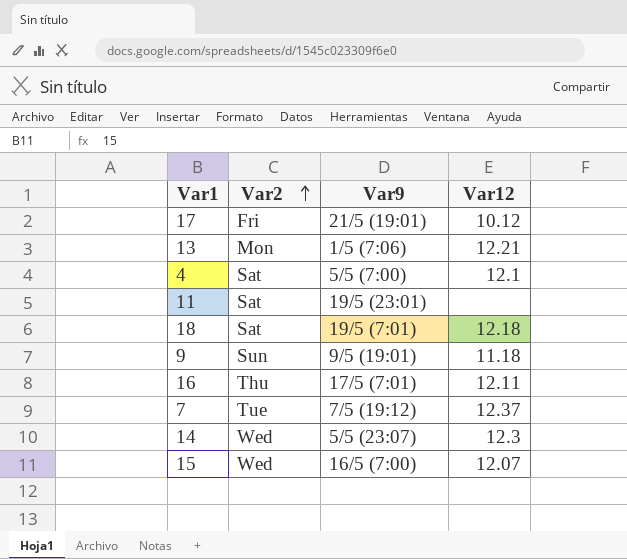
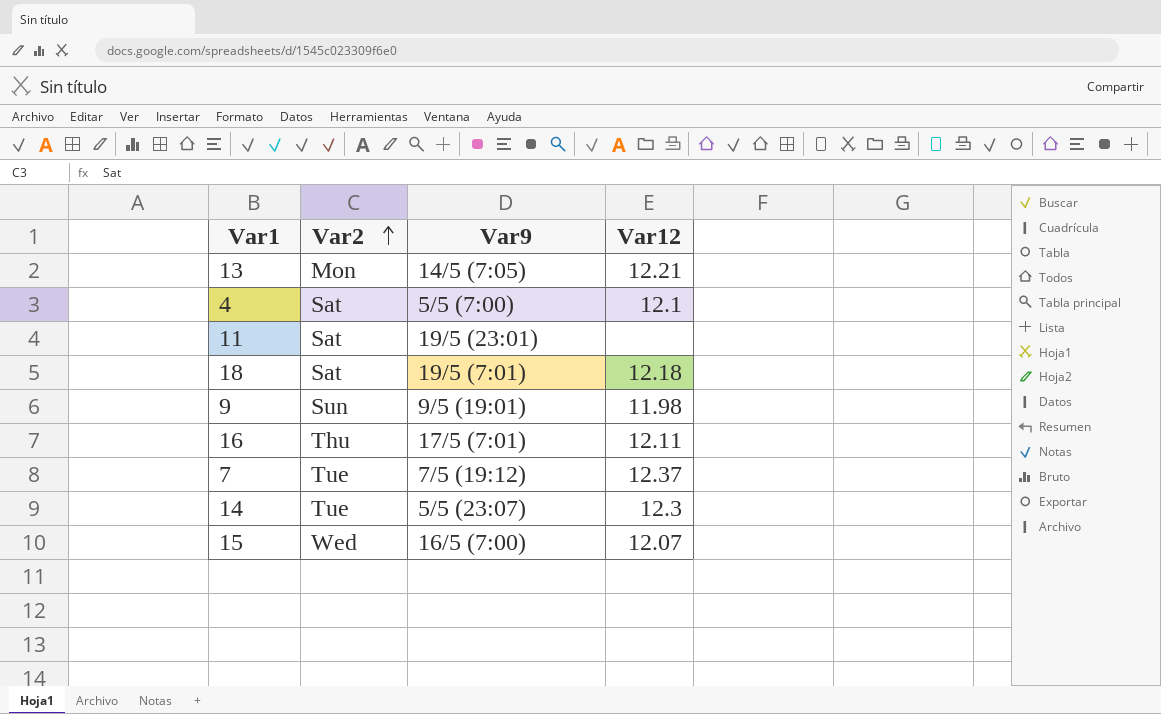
row 17: Fri | 21/5 (19:01) | 10.12 -> none
13 | Var9: 1/5 (7:06) -> 14/5 (7:05)
9 | Var12: 11.18 -> 11.98
14 | Var2: Wed -> Tue

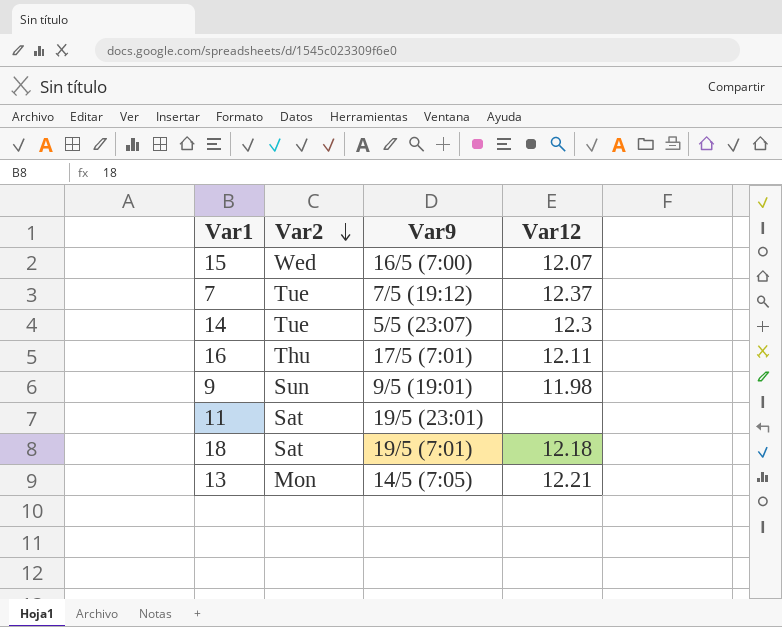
row order: Var2 ascending -> Var2 descending
row 4: Sat | 5/5 (7:00) | 12.1 -> none

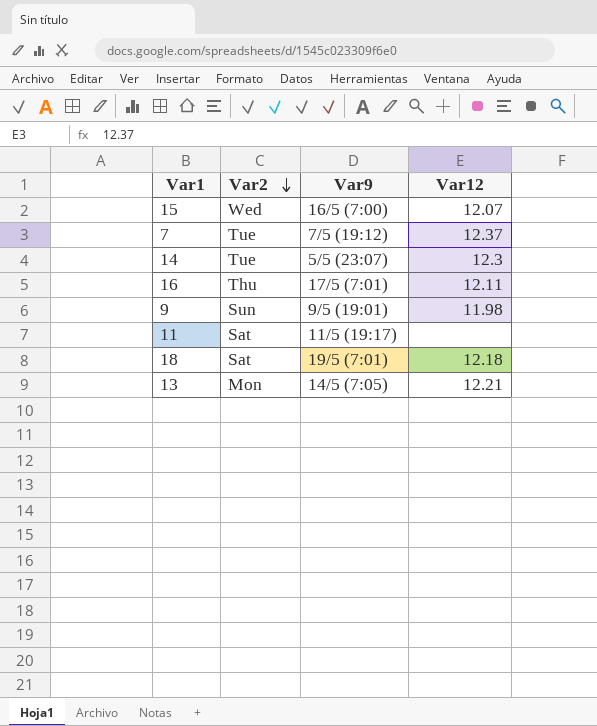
11 | Var9: 19/5 (23:01) -> 11/5 (19:17)

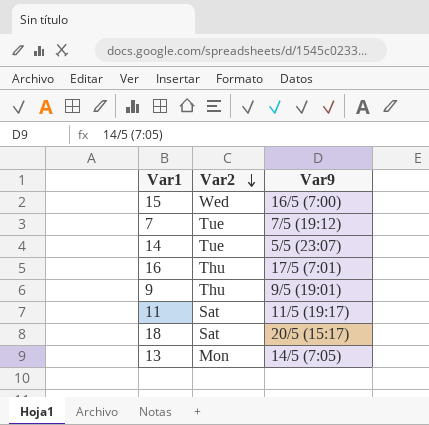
column Var12 | position: 4 -> none
9 | Var2: Sun -> Thu
18 | Var9: 19/5 (7:01) -> 20/5 (15:17)

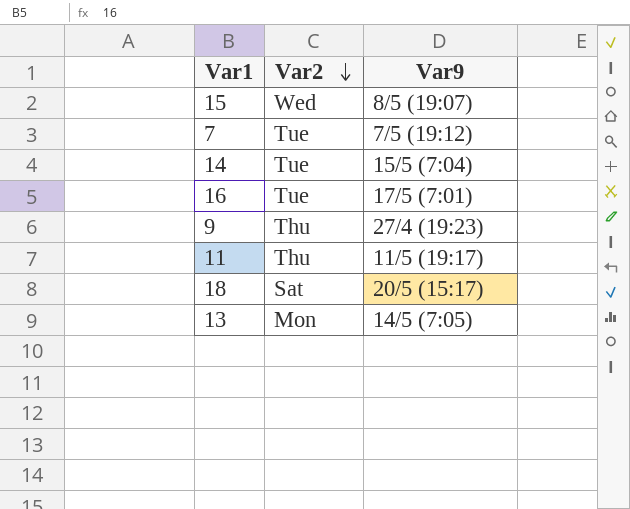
15 | Var9: 16/5 (7:00) -> 8/5 (19:07)
14 | Var9: 5/5 (23:07) -> 15/5 (7:04)
16 | Var2: Thu -> Tue
9 | Var9: 9/5 (19:01) -> 27/4 (19:23)
11 | Var2: Sat -> Thu

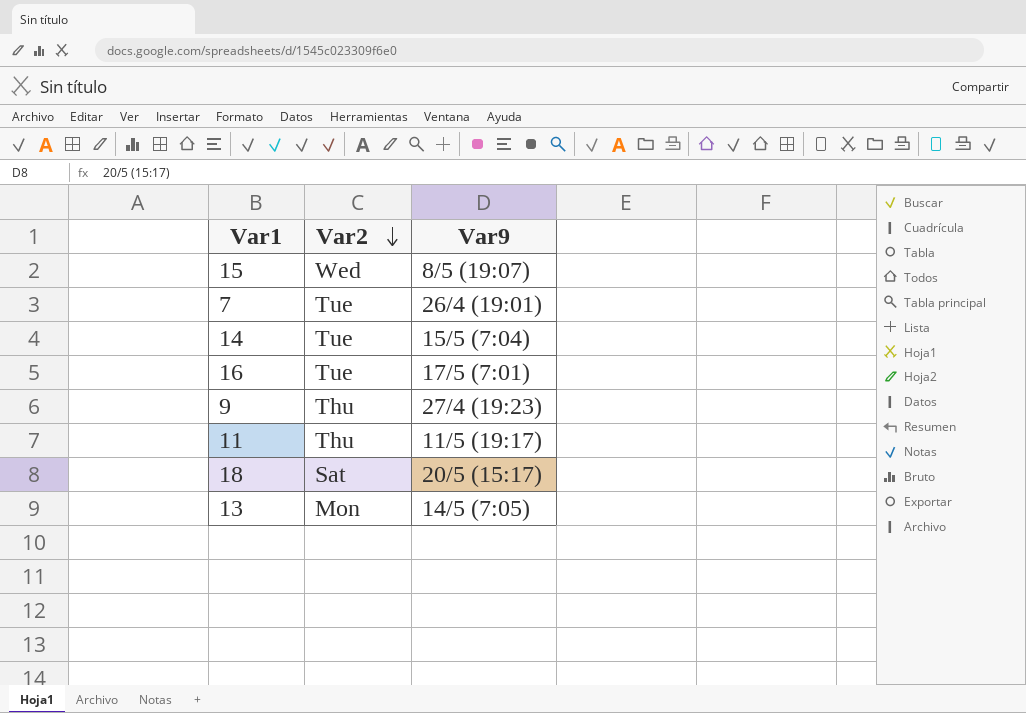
7 | Var9: 7/5 (19:12) -> 26/4 (19:01)

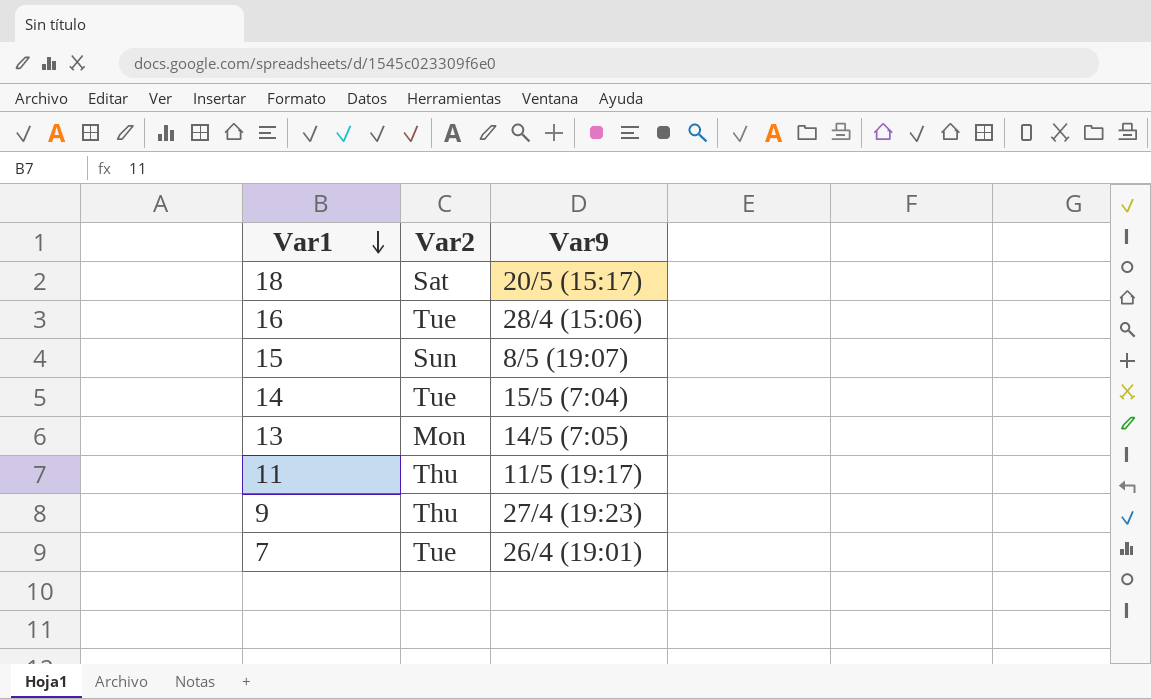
row order: Var2 descending -> Var1 descending
16 | Var9: 17/5 (7:01) -> 28/4 (15:06)
15 | Var2: Wed -> Sun

